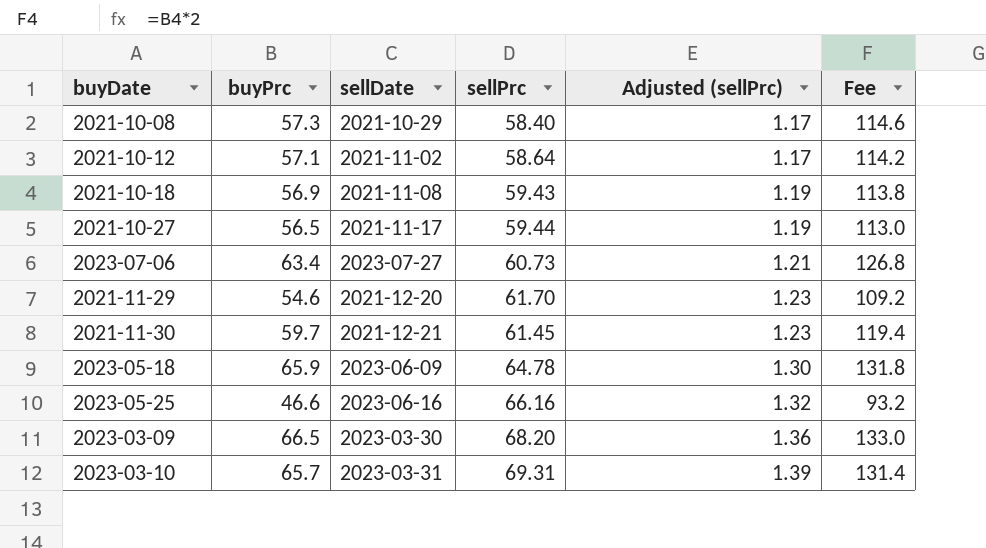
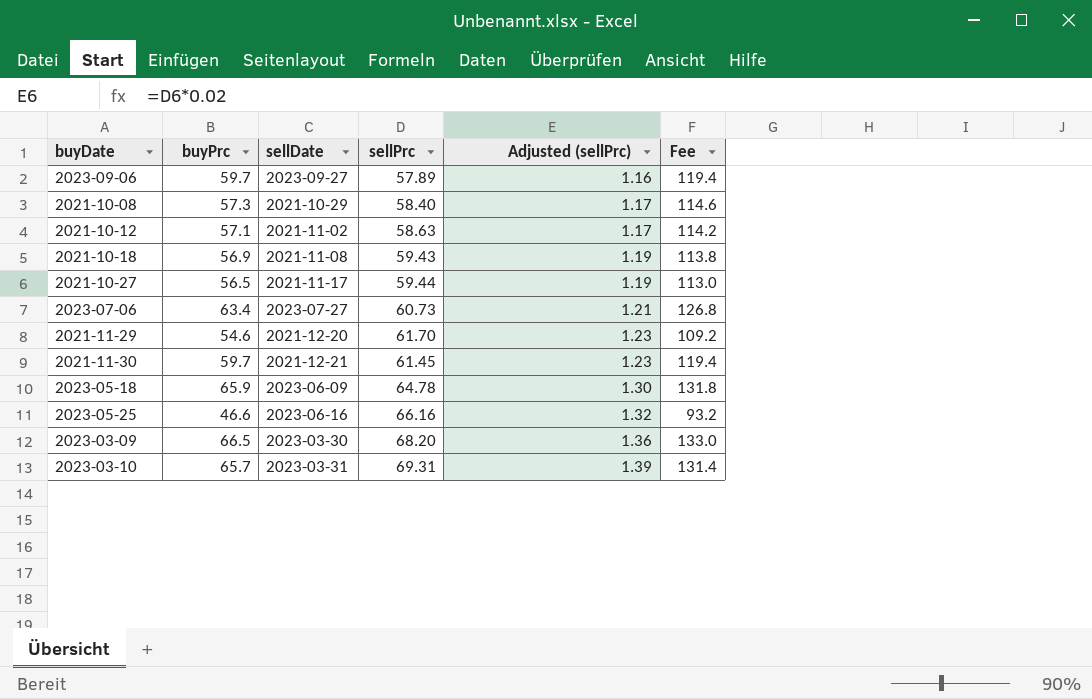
row 2023-09-06: none -> 59.7 | 2023-09-27 | 57.89 | 1.16 | 119.4
2021-10-12 | sellPrc: 58.64 -> 58.63

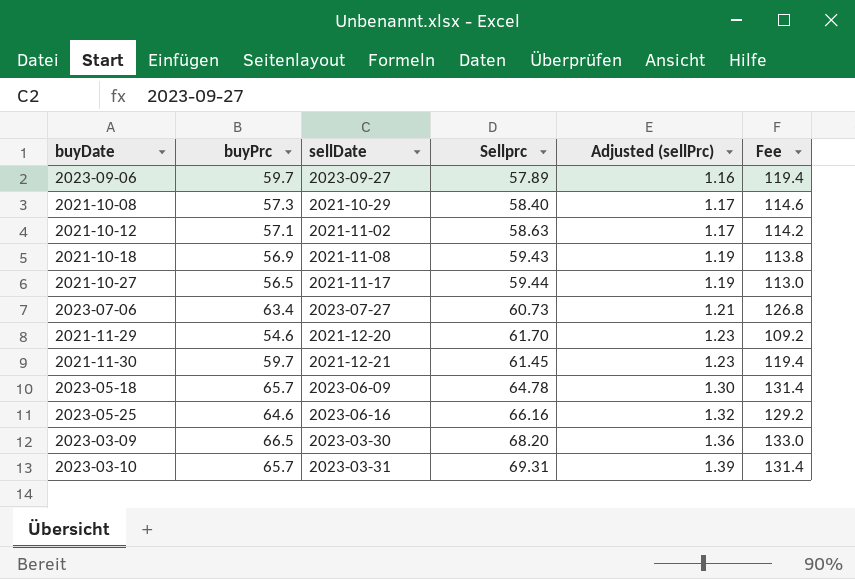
column name: sellPrc -> Sellprc
2023-05-18 | buyPrc: 65.9 -> 65.7
2023-05-18 | Fee: 131.8 -> 131.4
2023-05-25 | buyPrc: 46.6 -> 64.6
2023-05-25 | Fee: 93.2 -> 129.2

